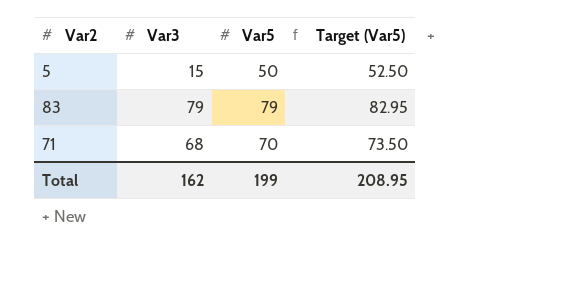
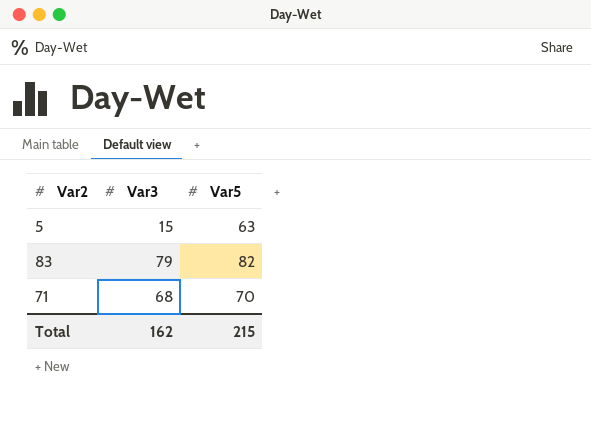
column Target (Var5) | formula: [Var5] * 1.05 -> none
5 | Var5: 50 -> 63
83 | Var5: 79 -> 82
Total | Var5: 199 -> 215

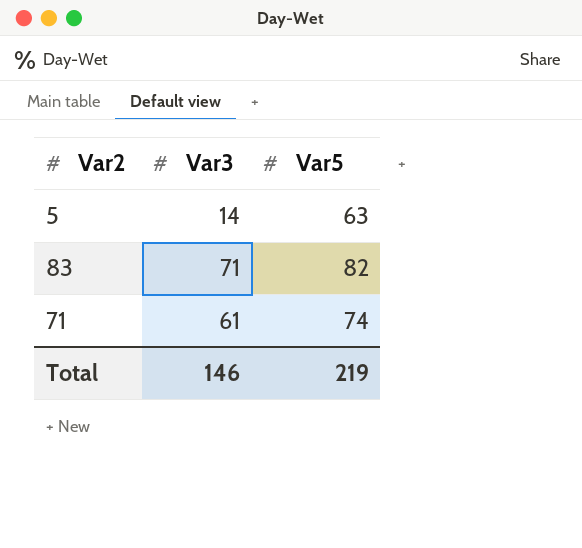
5 | Var3: 15 -> 14
83 | Var3: 79 -> 71
71 | Var3: 68 -> 61
71 | Var5: 70 -> 74
Total | Var3: 162 -> 146
Total | Var5: 215 -> 219

